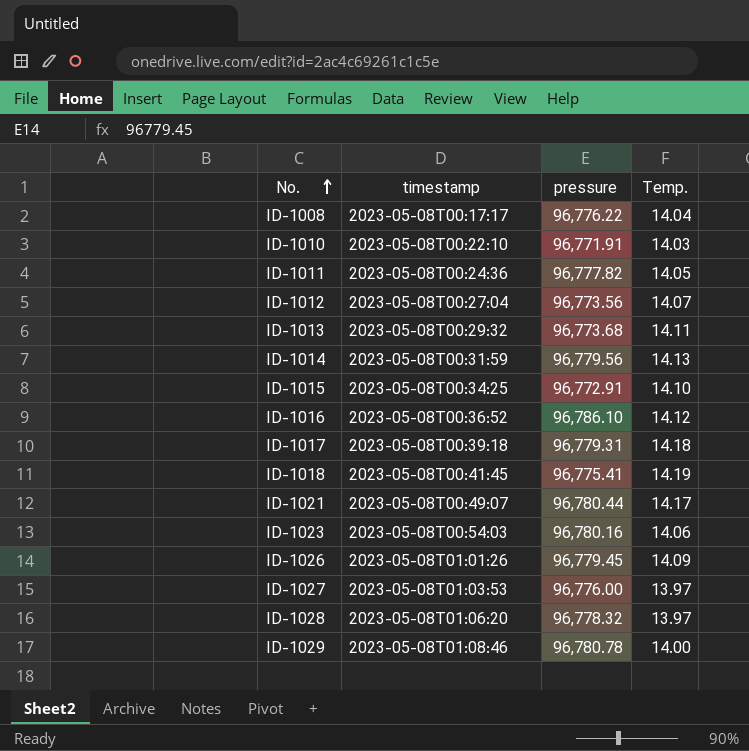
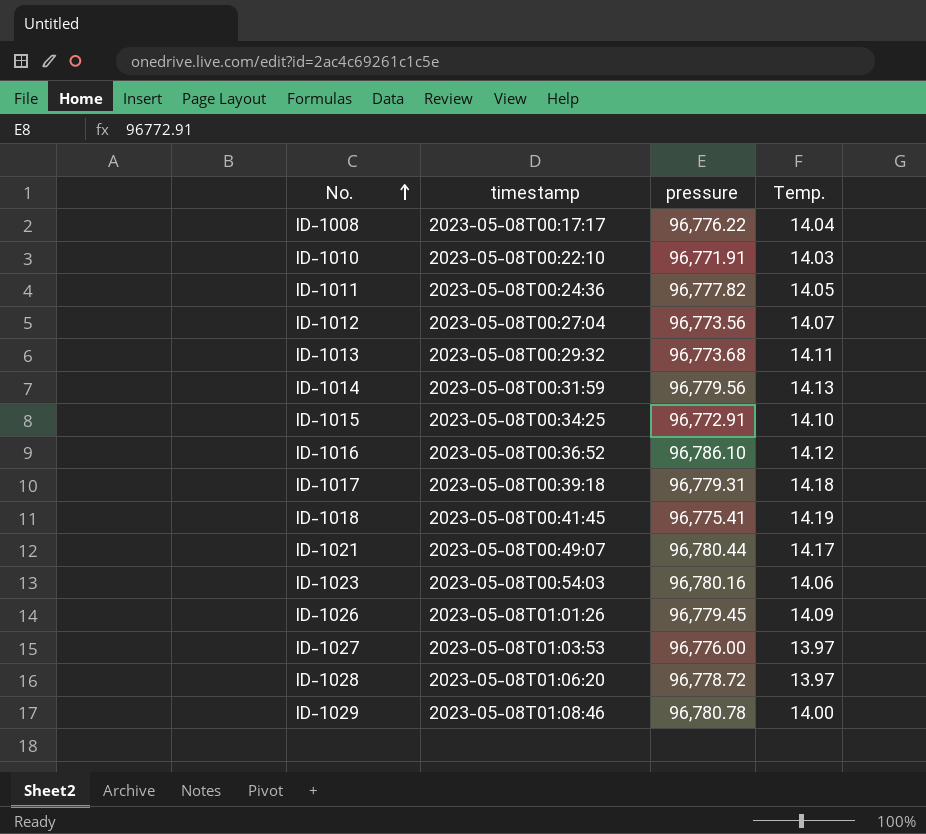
ID-1028 | pressure: 96,778.32 -> 96,778.72

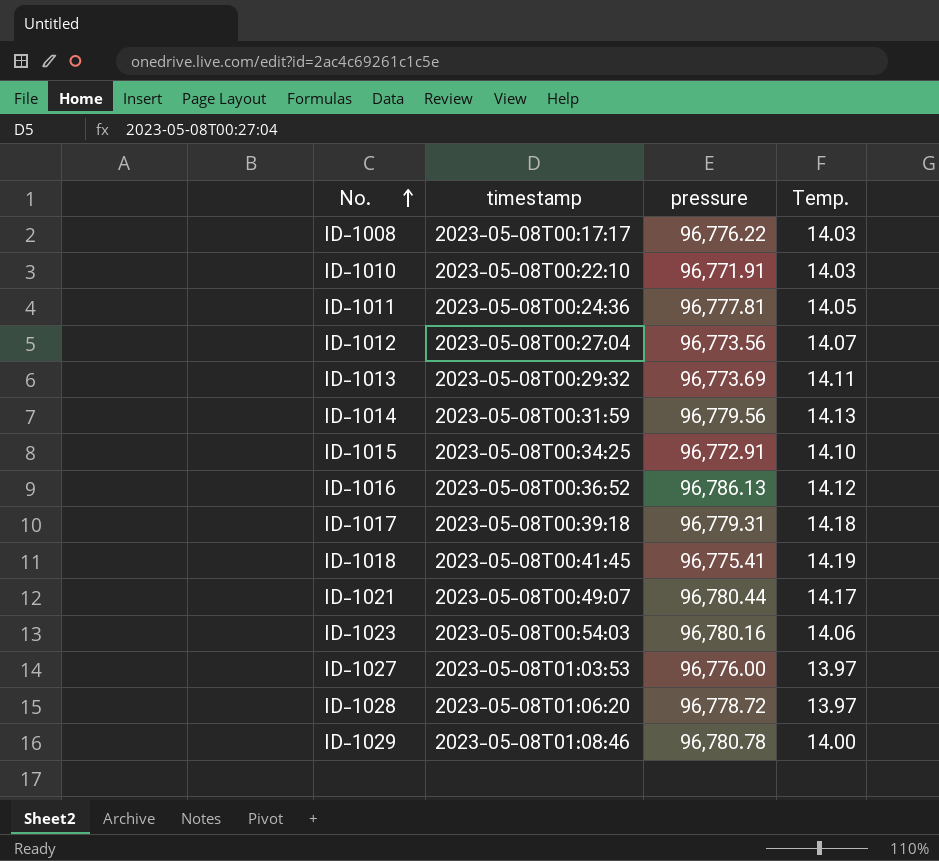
row ID-1026: 2023-05-08T01:01:26 | 96,779.45 | 14.09 -> none
ID-1008 | Temp.: 14.04 -> 14.03
ID-1011 | pressure: 96,777.82 -> 96,777.81
ID-1013 | pressure: 96,773.68 -> 96,773.69
ID-1016 | pressure: 96,786.10 -> 96,786.13

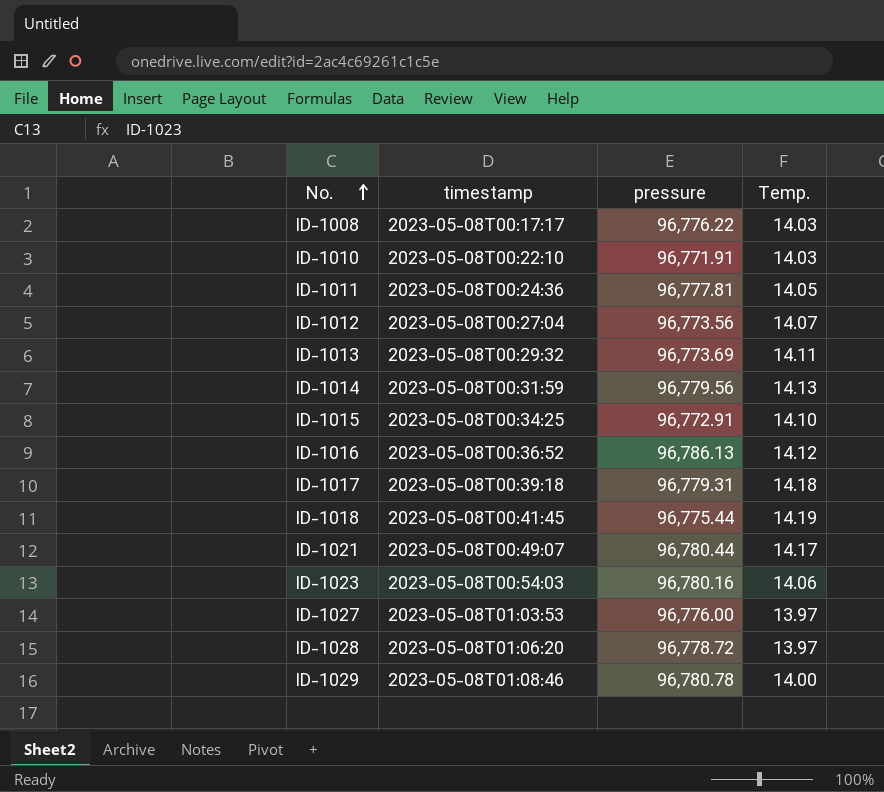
ID-1018 | pressure: 96,775.41 -> 96,775.44

